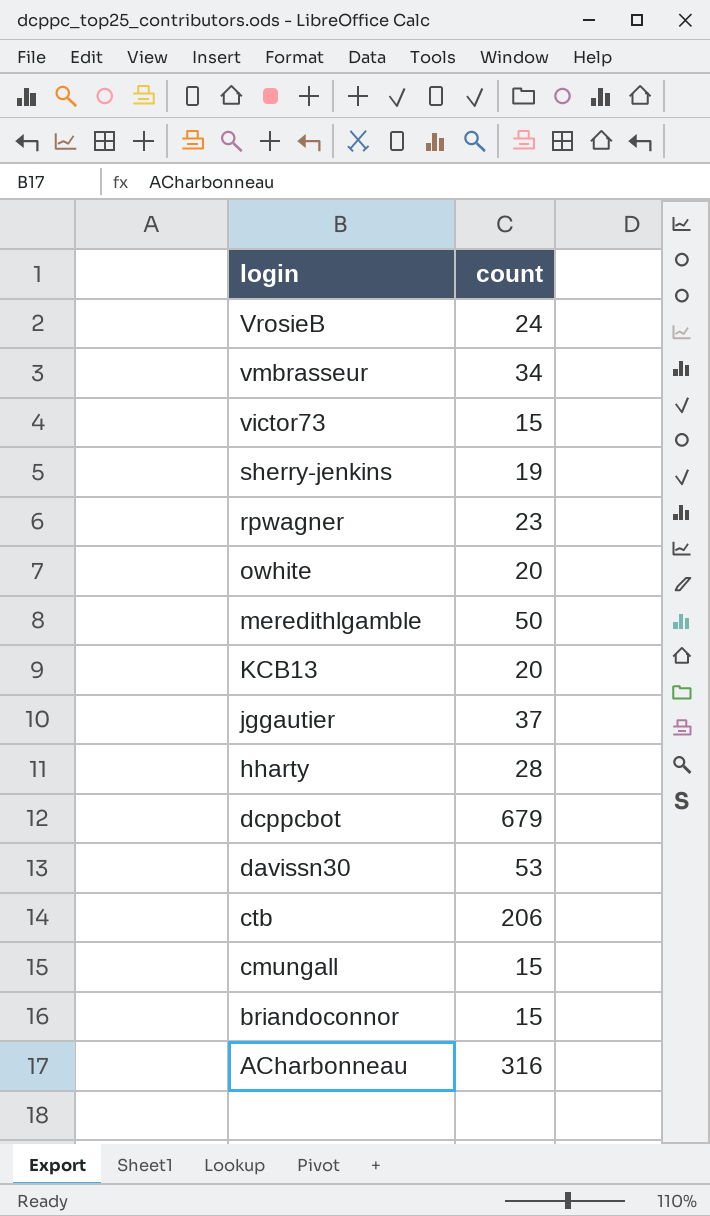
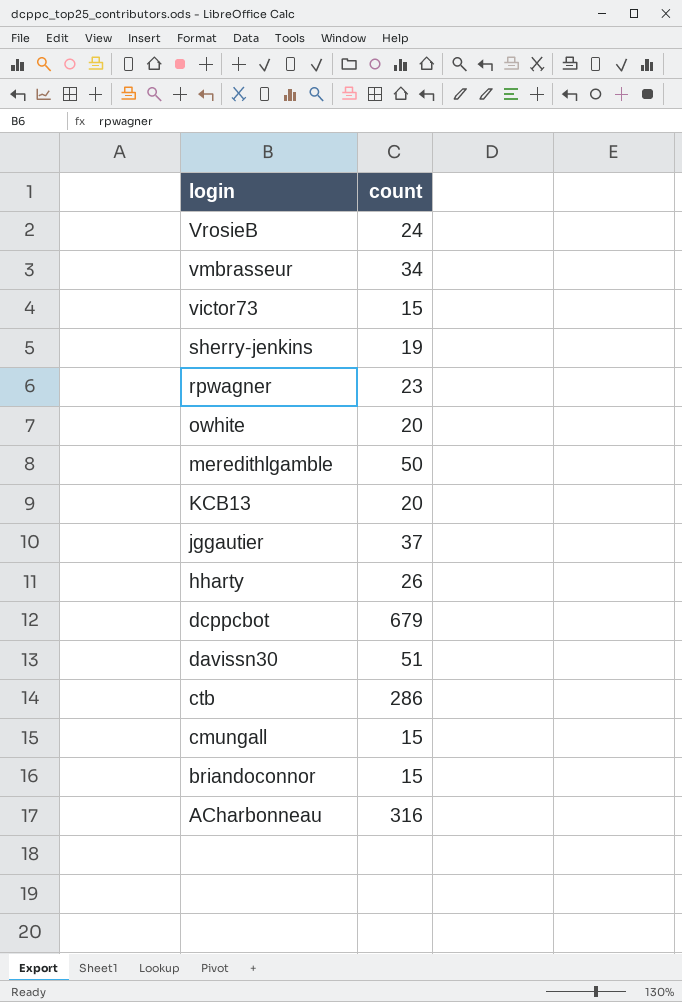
hharty | count: 28 -> 26
davissn30 | count: 53 -> 51
ctb | count: 206 -> 286

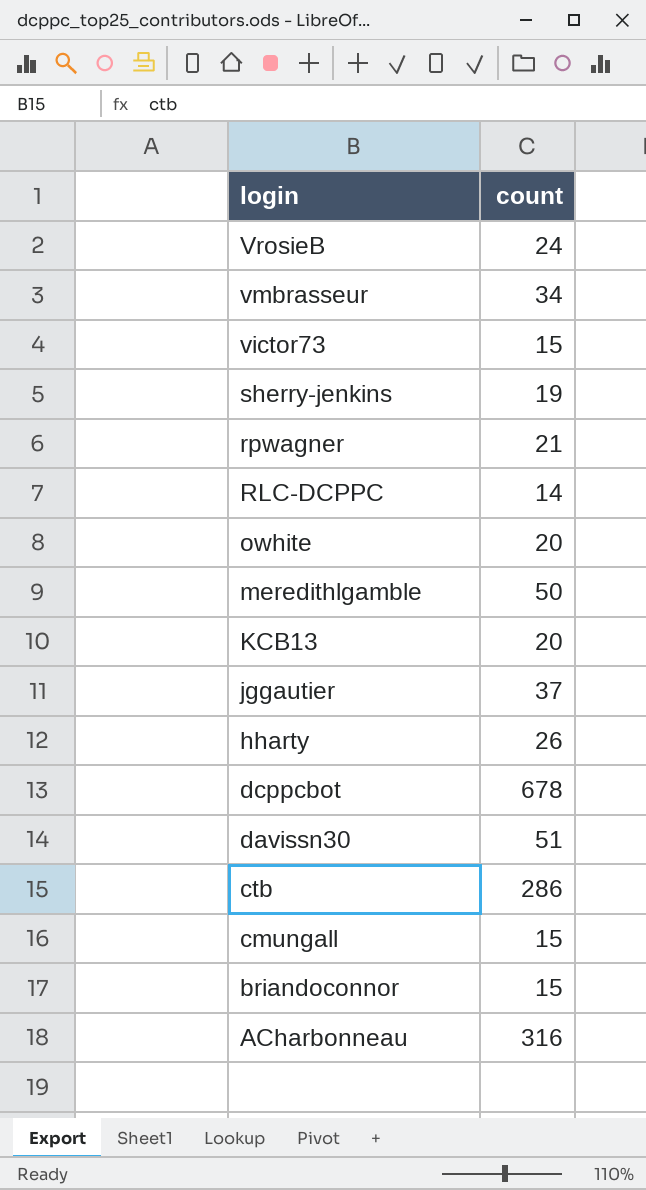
rpwagner | count: 23 -> 21
row RLC-DCPPC: none -> 14
dcppcbot | count: 679 -> 678

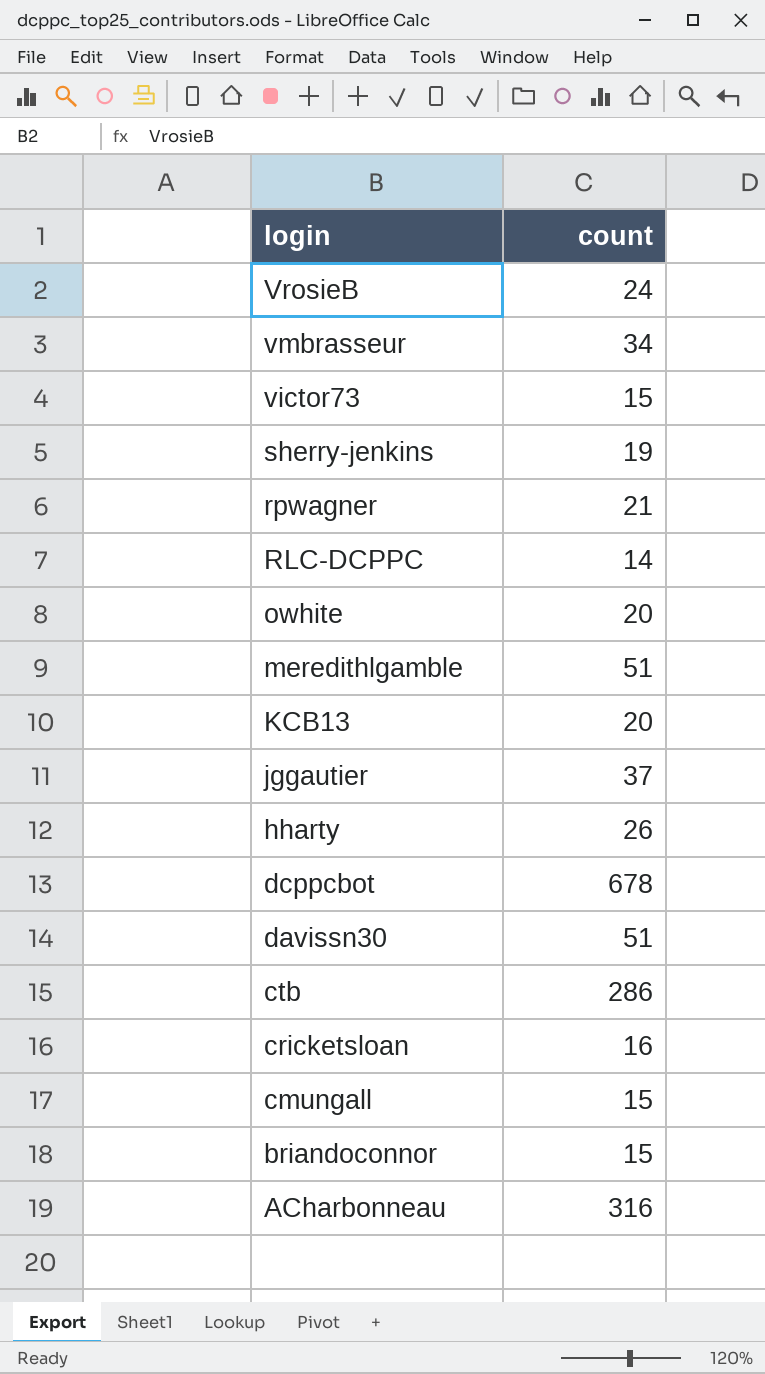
meredithlgamble | count: 50 -> 51
row cricketsloan: none -> 16

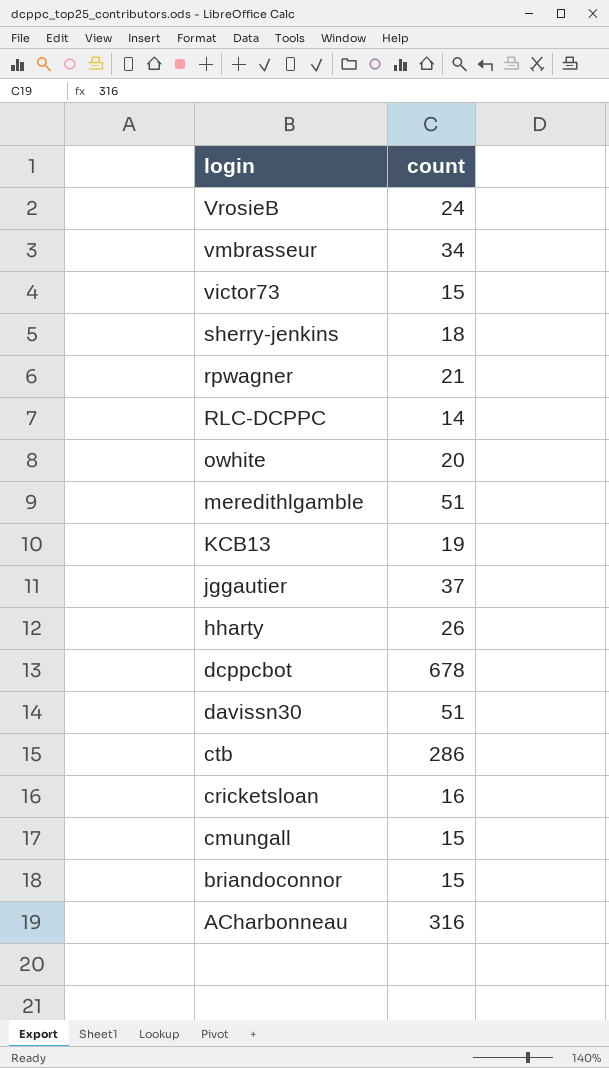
sherry-jenkins | count: 19 -> 18
KCB13 | count: 20 -> 19

